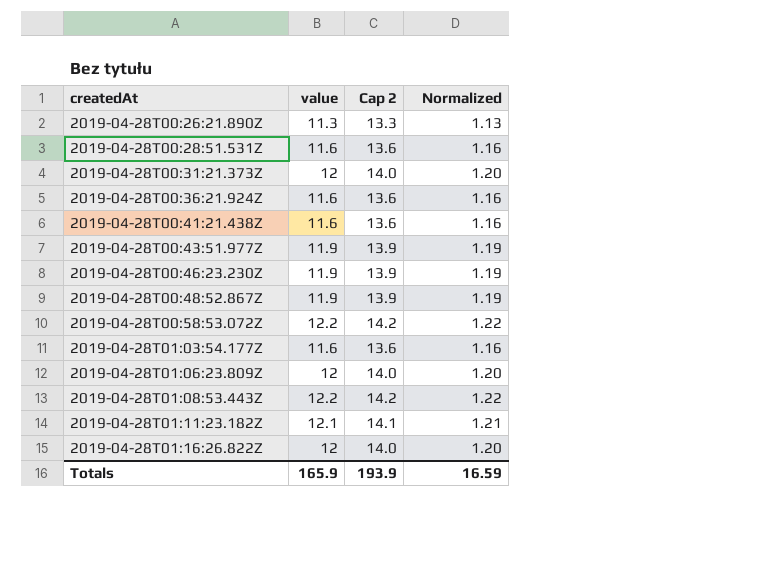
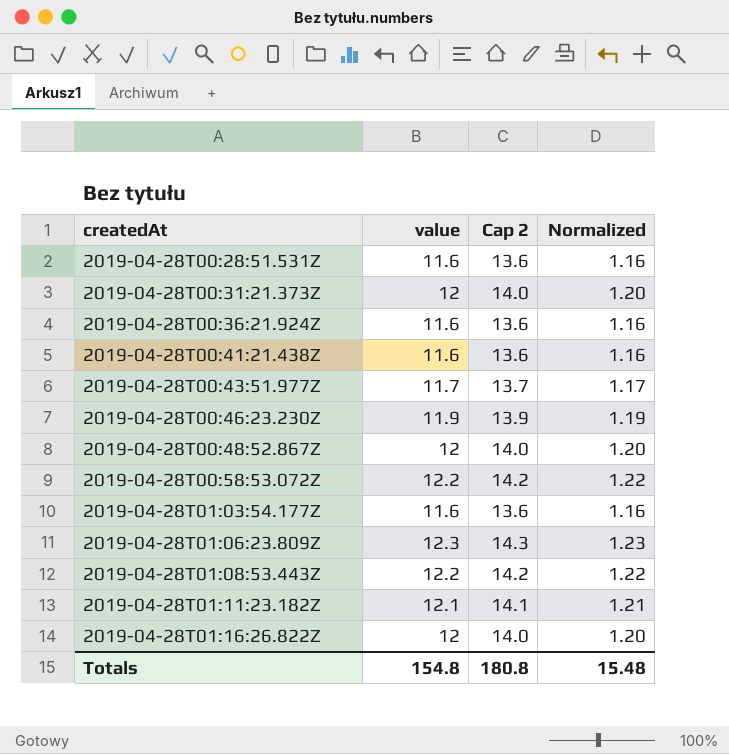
row 2019-04-28T00:26:21.890Z: 11.3 | 13.3 | 1.13 -> none
2019-04-28T00:43:51.977Z | value: 11.9 -> 11.7
2019-04-28T00:43:51.977Z | Cap 2: 13.9 -> 13.7
2019-04-28T00:43:51.977Z | Normalized: 1.19 -> 1.17
2019-04-28T00:48:52.867Z | value: 11.9 -> 12
2019-04-28T00:48:52.867Z | Cap 2: 13.9 -> 14.0
2019-04-28T00:48:52.867Z | Normalized: 1.19 -> 1.20
2019-04-28T01:06:23.809Z | value: 12 -> 12.3
2019-04-28T01:06:23.809Z | Cap 2: 14.0 -> 14.3
2019-04-28T01:06:23.809Z | Normalized: 1.20 -> 1.23
Totals | value: 165.9 -> 154.8
Totals | Cap 2: 193.9 -> 180.8
Totals | Normalized: 16.59 -> 15.48

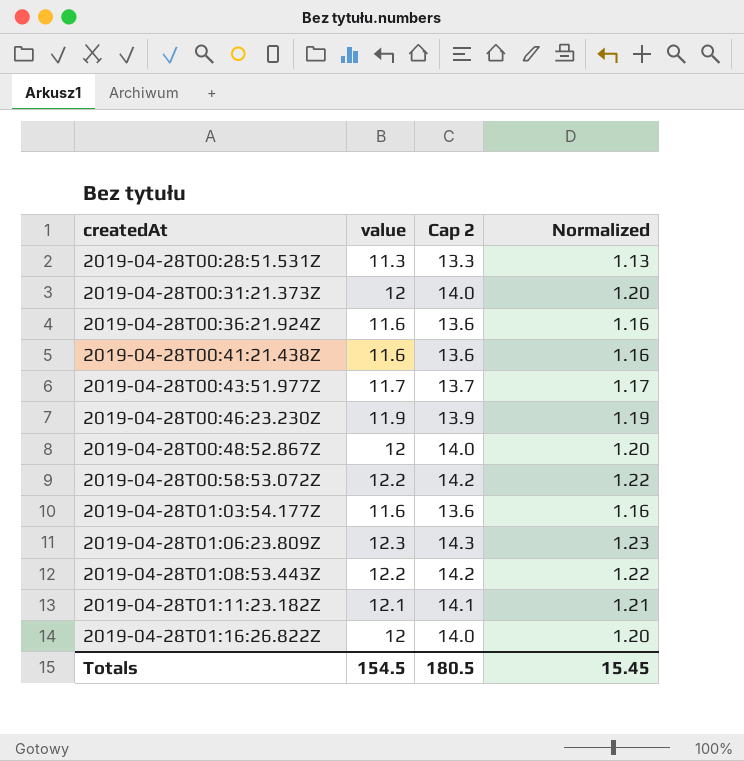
2019-04-28T00:28:51.531Z | value: 11.6 -> 11.3
2019-04-28T00:28:51.531Z | Cap 2: 13.6 -> 13.3
2019-04-28T00:28:51.531Z | Normalized: 1.16 -> 1.13
Totals | value: 154.8 -> 154.5
Totals | Cap 2: 180.8 -> 180.5
Totals | Normalized: 15.48 -> 15.45

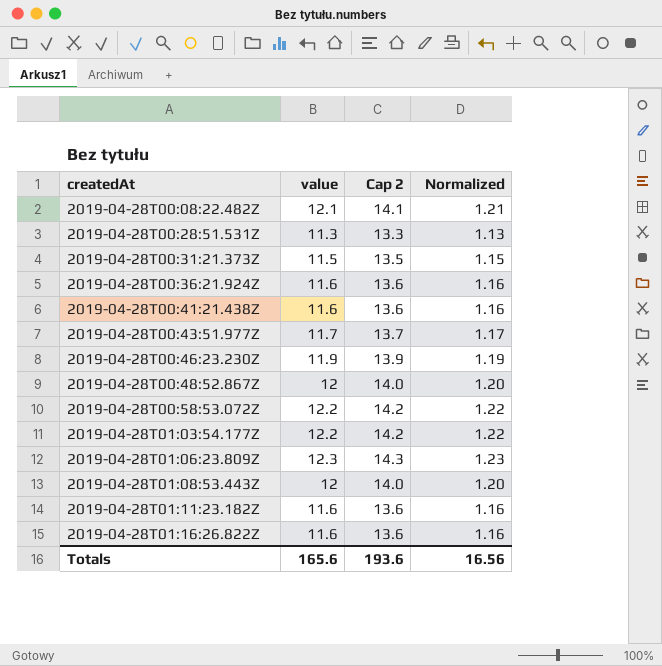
row 2019-04-28T00:08:22.482Z: none -> 12.1 | 14.1 | 1.21
2019-04-28T00:31:21.373Z | value: 12 -> 11.5
2019-04-28T00:31:21.373Z | Cap 2: 14.0 -> 13.5
2019-04-28T00:31:21.373Z | Normalized: 1.20 -> 1.15
2019-04-28T01:03:54.177Z | value: 11.6 -> 12.2
2019-04-28T01:03:54.177Z | Cap 2: 13.6 -> 14.2
2019-04-28T01:03:54.177Z | Normalized: 1.16 -> 1.22
2019-04-28T01:08:53.443Z | value: 12.2 -> 12
2019-04-28T01:08:53.443Z | Cap 2: 14.2 -> 14.0
2019-04-28T01:08:53.443Z | Normalized: 1.22 -> 1.20
2019-04-28T01:11:23.182Z | value: 12.1 -> 11.6
2019-04-28T01:11:23.182Z | Cap 2: 14.1 -> 13.6
2019-04-28T01:11:23.182Z | Normalized: 1.21 -> 1.16
2019-04-28T01:16:26.822Z | value: 12 -> 11.6
2019-04-28T01:16:26.822Z | Cap 2: 14.0 -> 13.6
2019-04-28T01:16:26.822Z | Normalized: 1.20 -> 1.16
Totals | value: 154.5 -> 165.6
Totals | Cap 2: 180.5 -> 193.6
Totals | Normalized: 15.45 -> 16.56

